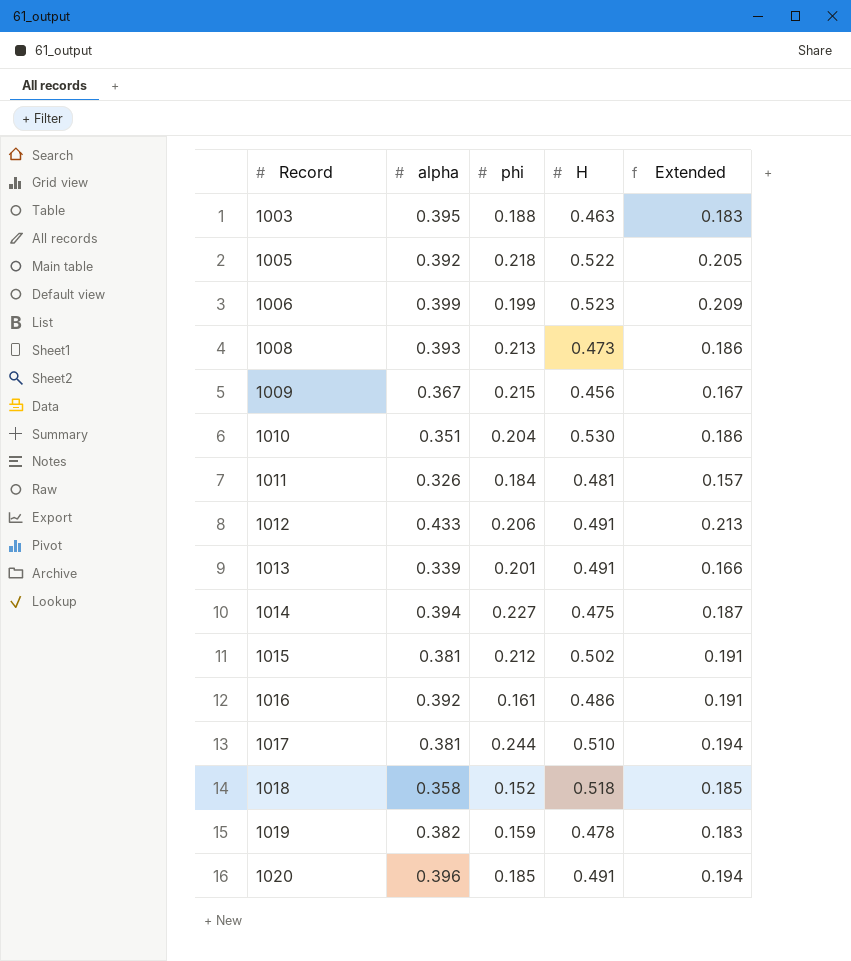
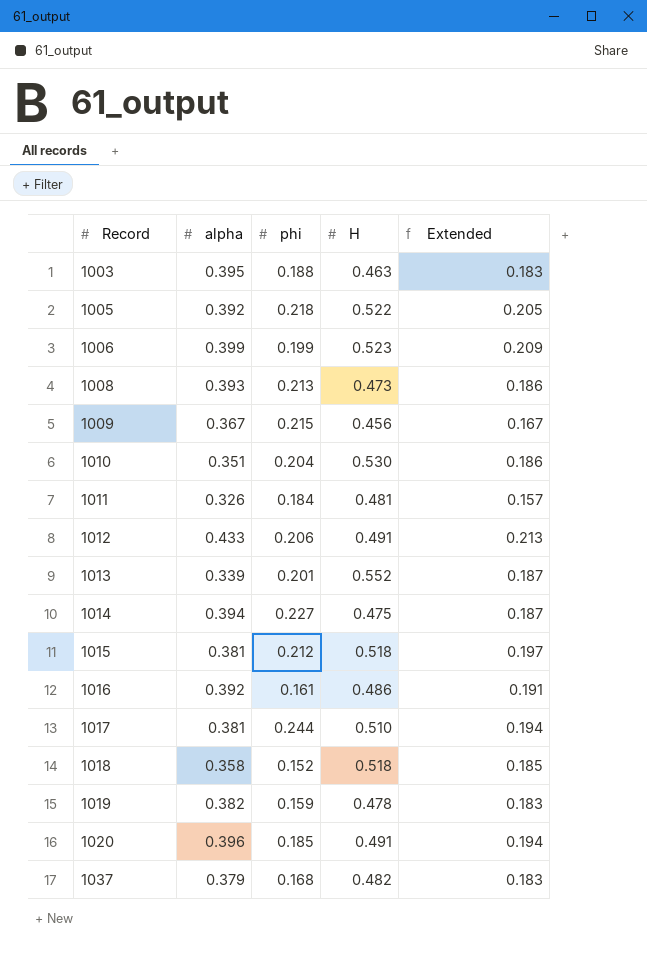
1013 | H: 0.491 -> 0.552
1013 | Extended: 0.166 -> 0.187
1015 | H: 0.502 -> 0.518
1015 | Extended: 0.191 -> 0.197
row 1037: none -> 0.379 | 0.168 | 0.482 | 0.183

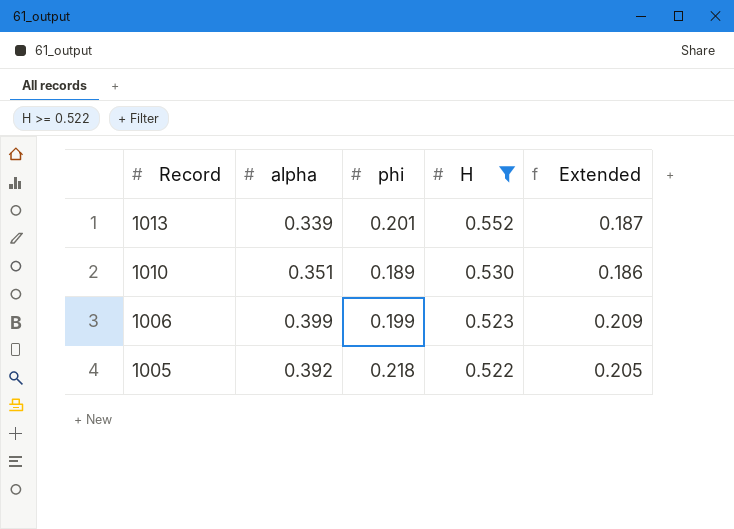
filter: none -> H >= 0.522
row order: Record ascending -> Record descending
1010 | phi: 0.204 -> 0.189

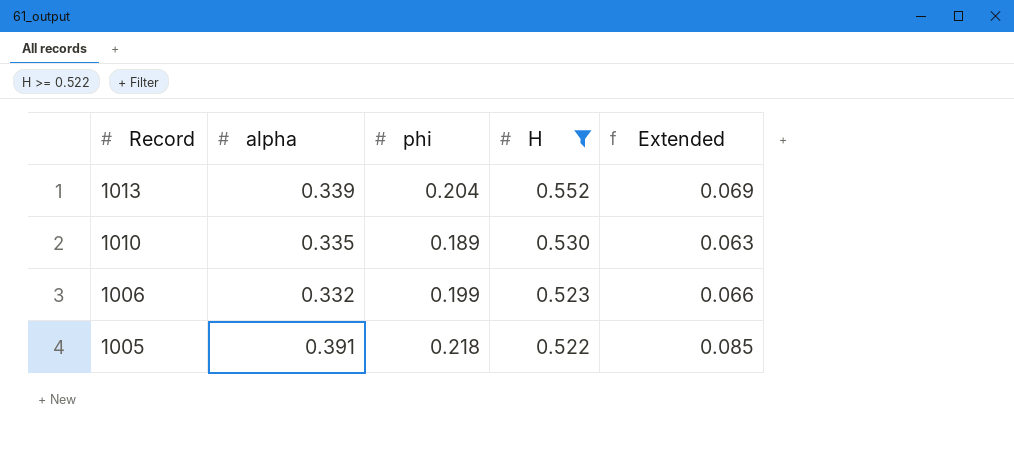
column Extended | formula: [alpha] * [H] -> [alpha] * [phi]
1013 | phi: 0.201 -> 0.204
1010 | alpha: 0.351 -> 0.335
1006 | alpha: 0.399 -> 0.332
1005 | alpha: 0.392 -> 0.391

